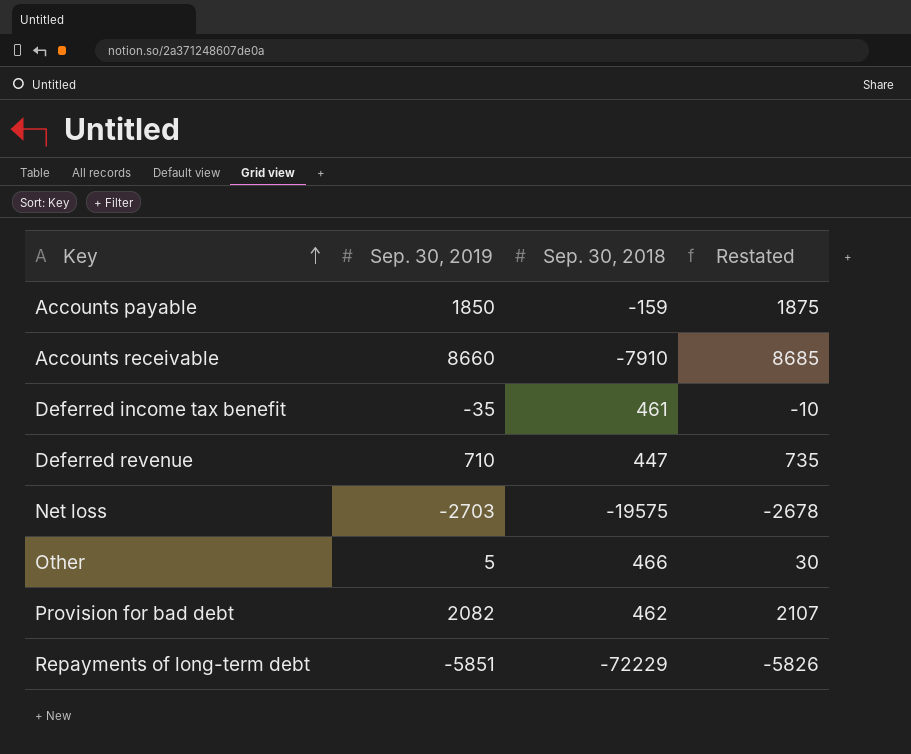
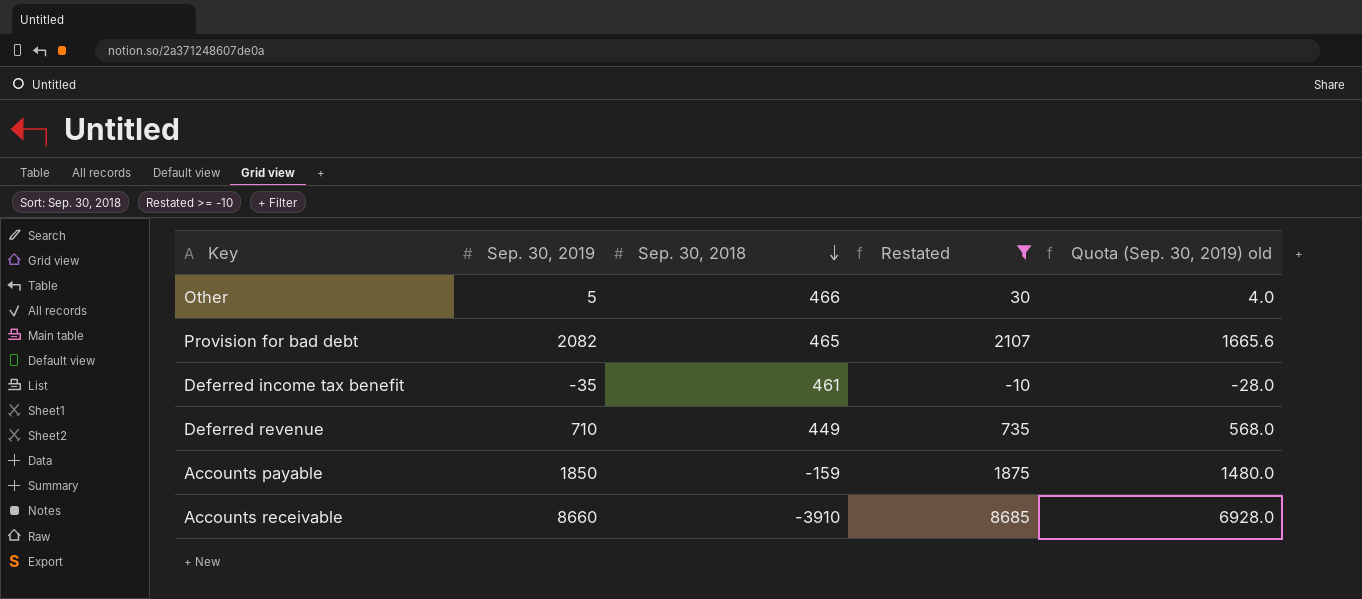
filter: none -> Restated >= -10
row order: Key ascending -> Sep. 30, 2018 descending
column Quota (Sep. 30, 2019) old | formula: none -> [Sep. 30, 2019] * 0.8
Provision for bad debt | Sep. 30, 2018: 462 -> 465
Deferred revenue | Sep. 30, 2018: 447 -> 449
Accounts receivable | Sep. 30, 2018: -7910 -> -3910

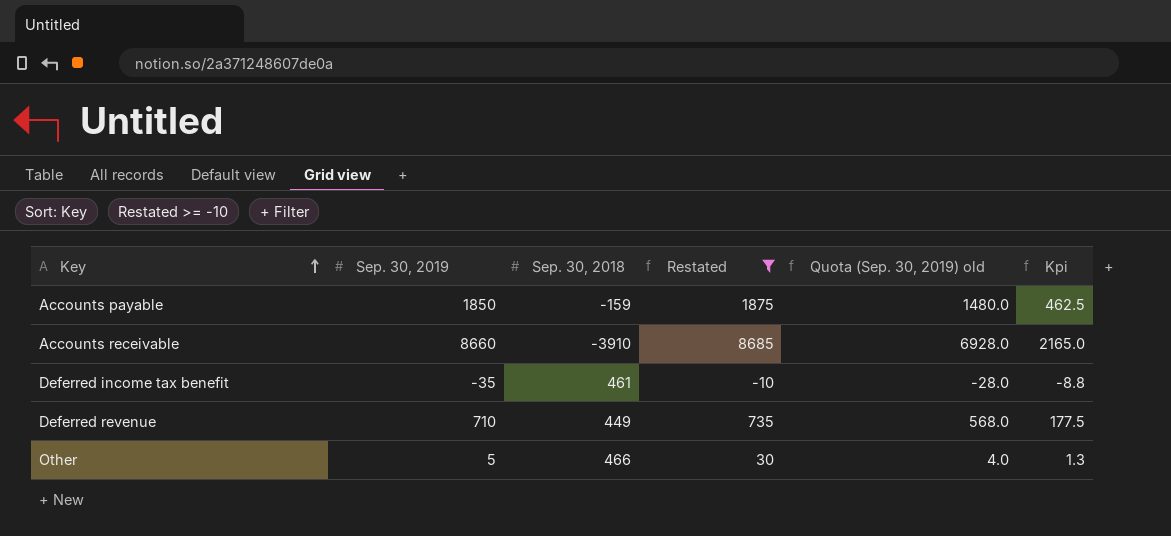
row order: Sep. 30, 2018 descending -> Key ascending
column Kpi | formula: none -> [Sep. 30, 2019] * 0.25
row Provision for bad debt: 2082 | 465 | 2107 | 1665.6 -> none

